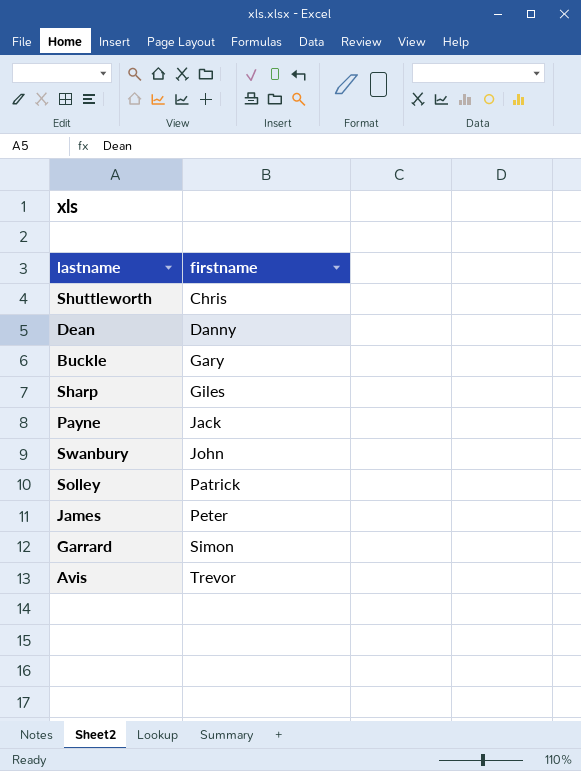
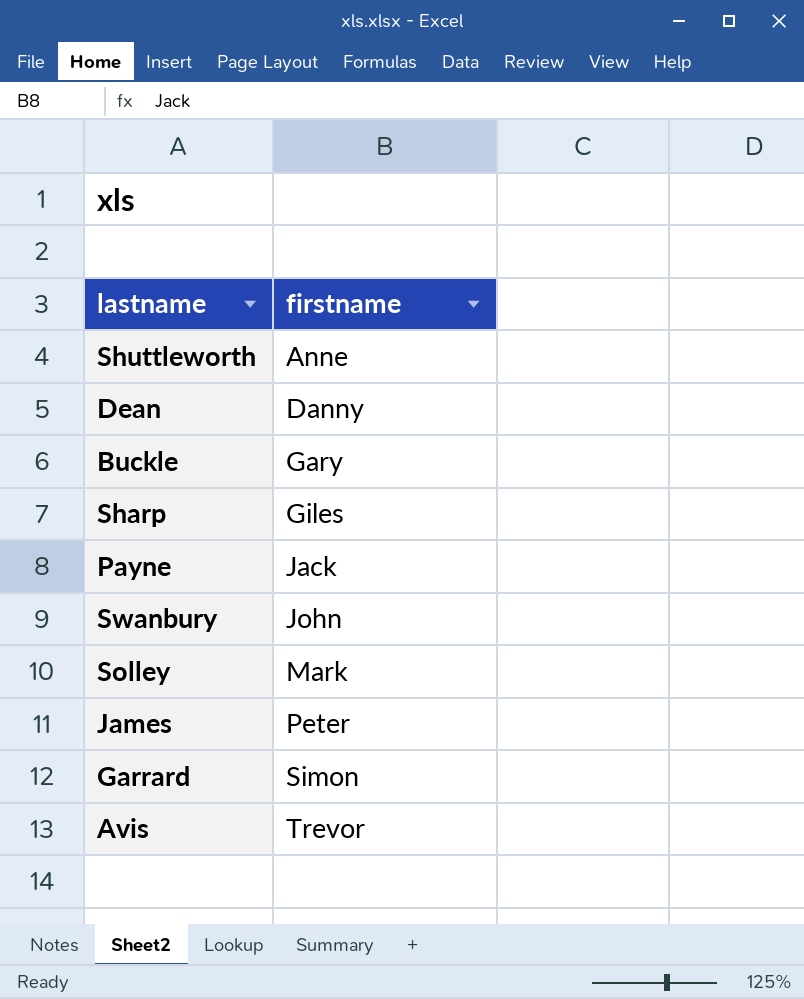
Shuttleworth | firstname: Chris -> Anne
Solley | firstname: Patrick -> Mark

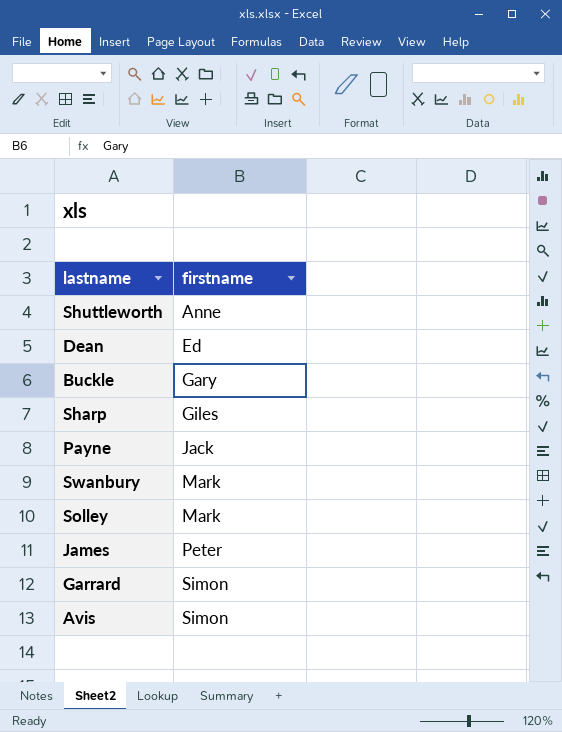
Dean | firstname: Danny -> Ed
Swanbury | firstname: John -> Mark
Avis | firstname: Trevor -> Simon

